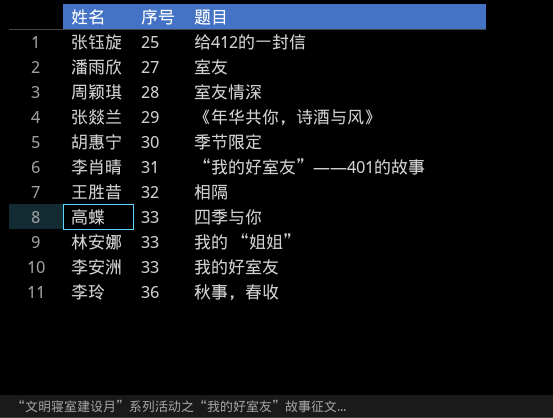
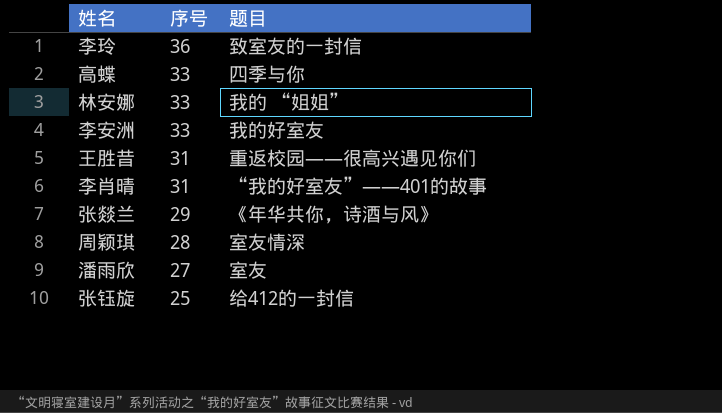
row order: 序号 ascending -> 序号 descending
row 胡惠宁: 30 | 季节限定 -> none
李玲 | 题目: 秋事，春收 -> 致室友的一封信
王胜昔 | 序号: 32 -> 31
王胜昔 | 题目: 相隔 -> 重返校园——很高兴遇见你们

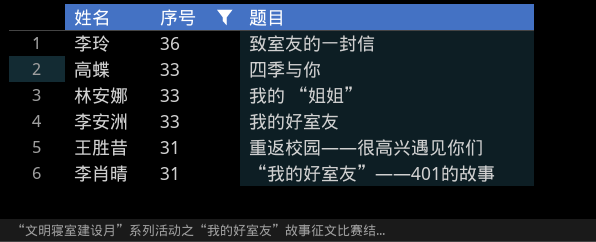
filter: none -> 序号 >= 31

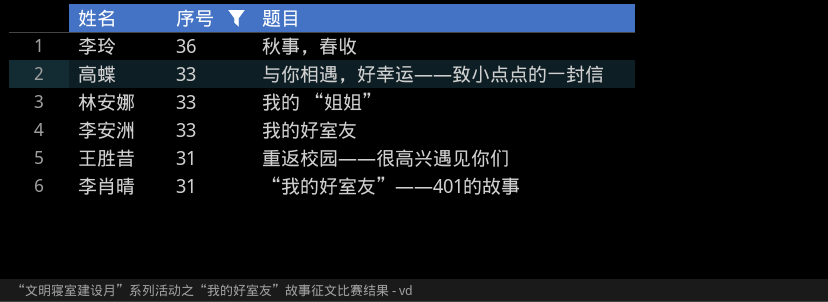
李玲 | 题目: 致室友的一封信 -> 秋事，春收
高蝶 | 题目: 四季与你 -> 与你相遇，好幸运——致小点点的一封信

